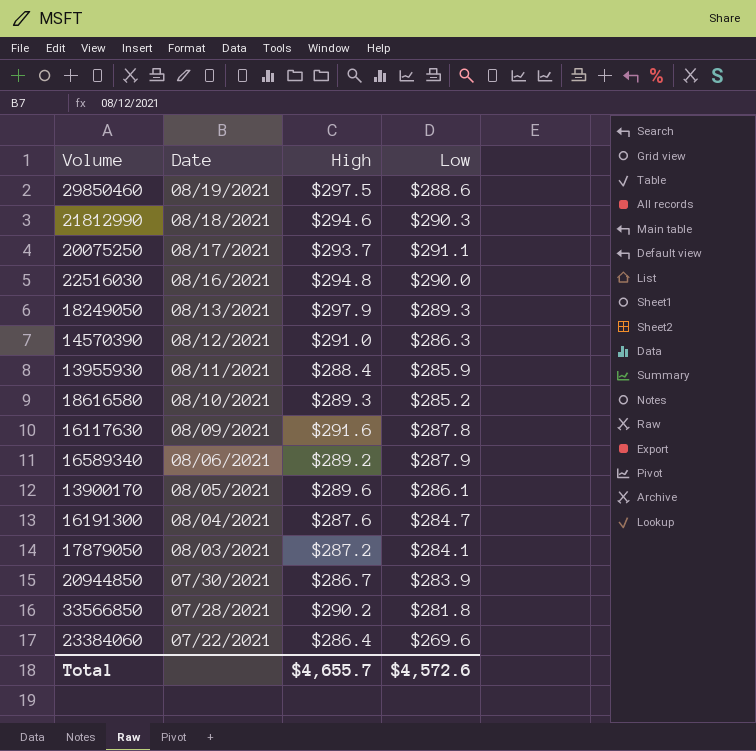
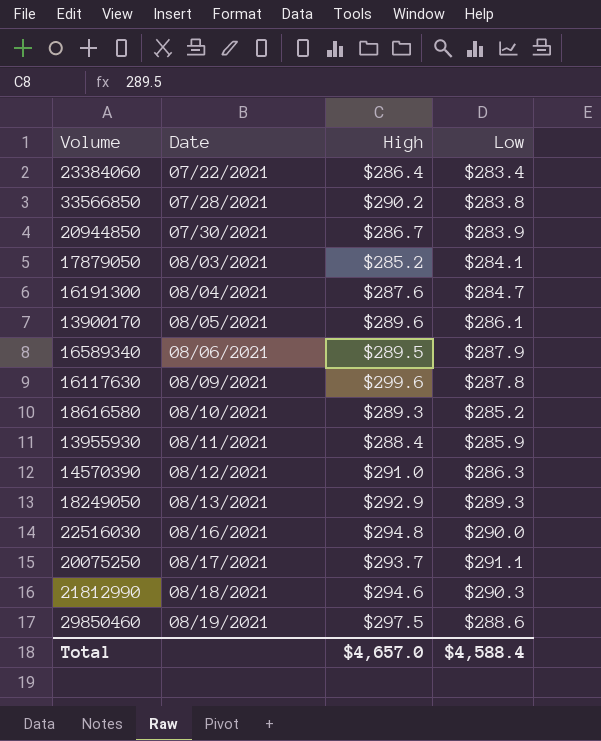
row order: Date descending -> Date ascending
23384060 | Low: $269.6 -> $283.4
33566850 | Low: $281.8 -> $283.8
17879050 | High: $287.2 -> $285.2
16589340 | High: $289.2 -> $289.5
16117630 | High: $291.6 -> $299.6
18249050 | High: $297.9 -> $292.9
Total | High: $4,655.7 -> $4,657.0
Total | Low: $4,572.6 -> $4,588.4

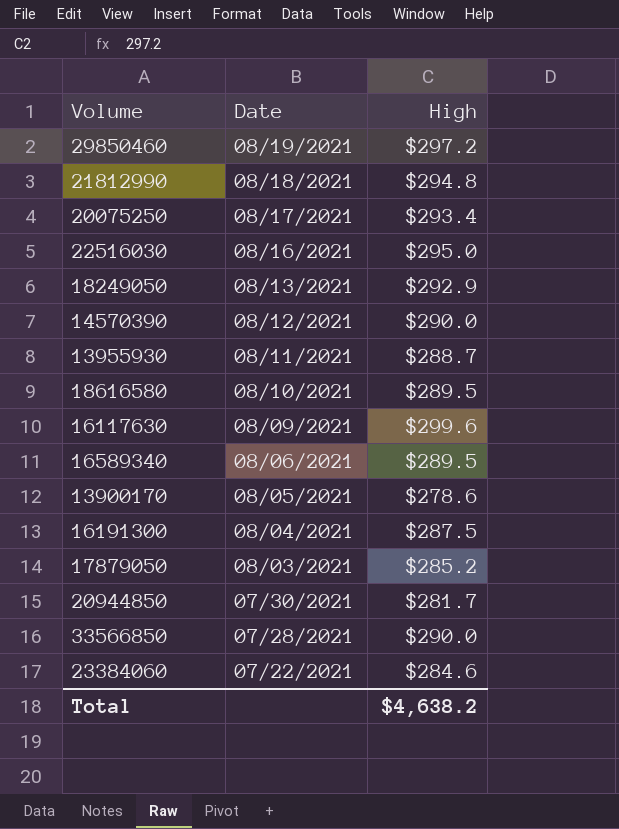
row order: Date ascending -> Date descending
column Low | position: 4 -> none
29850460 | High: $297.5 -> $297.2
21812990 | High: $294.6 -> $294.8
20075250 | High: $293.7 -> $293.4
22516030 | High: $294.8 -> $295.0
14570390 | High: $291.0 -> $290.0
13955930 | High: $288.4 -> $288.7
18616580 | High: $289.3 -> $289.5
13900170 | High: $289.6 -> $278.6
16191300 | High: $287.6 -> $287.5
20944850 | High: $286.7 -> $281.7
33566850 | High: $290.2 -> $290.0
23384060 | High: $286.4 -> $284.6
Total | High: $4,657.0 -> $4,638.2

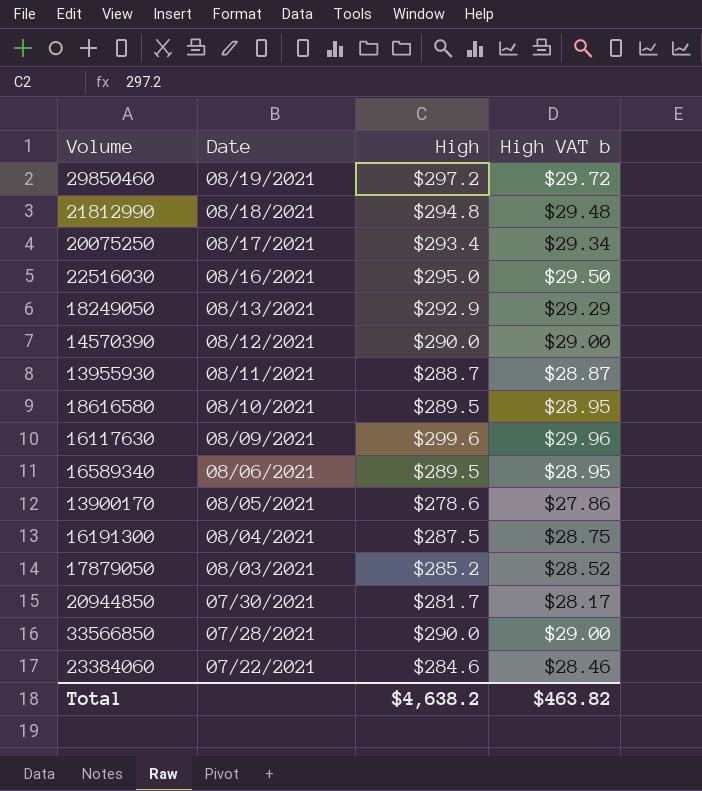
column High VAT b | formula: none -> [High] * 0.1

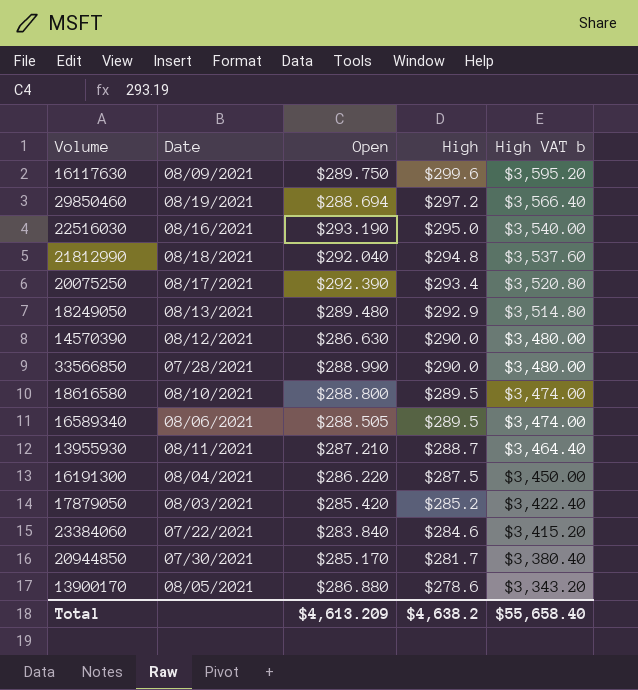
row order: Date descending -> High descending
column Open | position: none -> 3
column High VAT b | formula: [High] * 0.1 -> [High] * 12
Total | High VAT b: $463.82 -> $55,658.40

